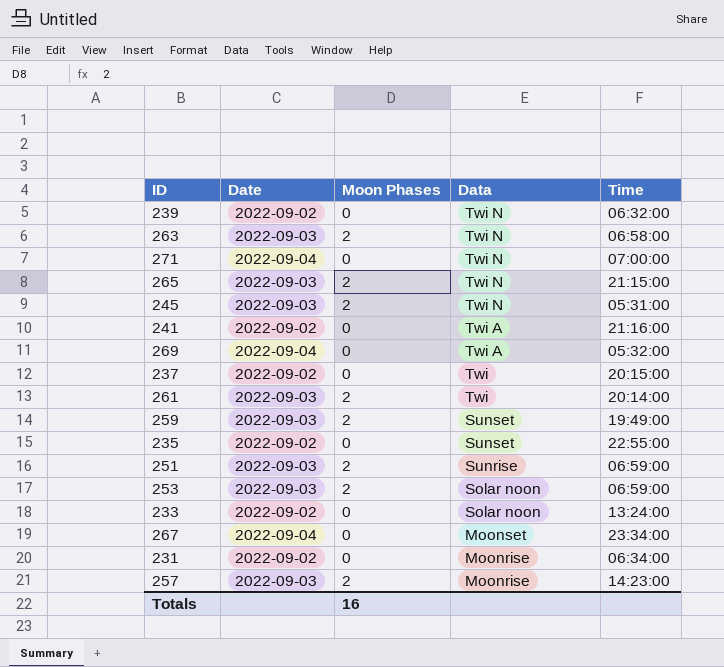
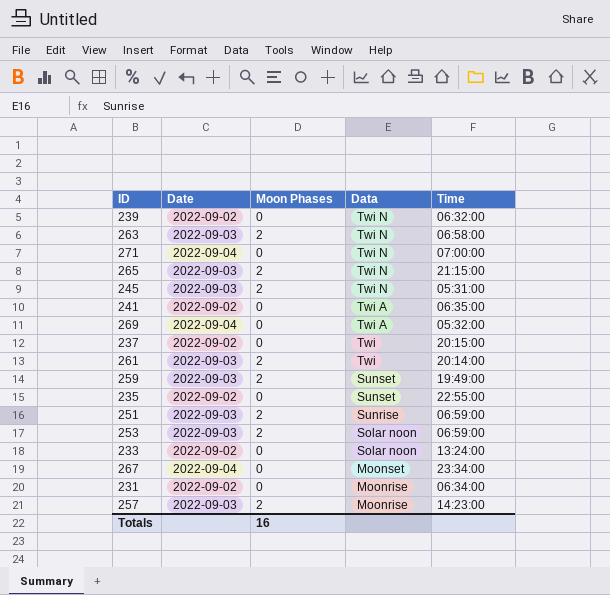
241 | Time: 21:16:00 -> 06:35:00

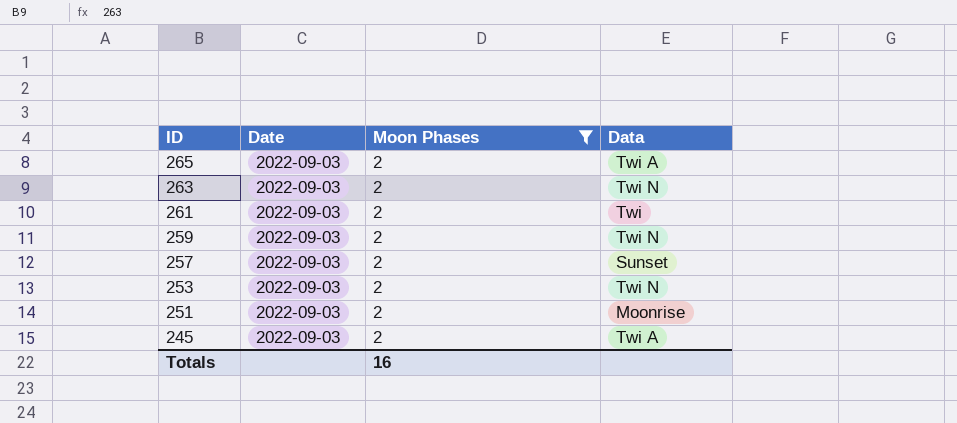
filter: none -> Moon Phases = 2
row order: Data descending -> ID descending
column Time | position: 5 -> none
265 | Data: Twi N -> Twi A
259 | Data: Sunset -> Twi N
257 | Data: Moonrise -> Sunset
253 | Data: Solar noon -> Twi N
251 | Data: Sunrise -> Moonrise
245 | Data: Twi N -> Twi A

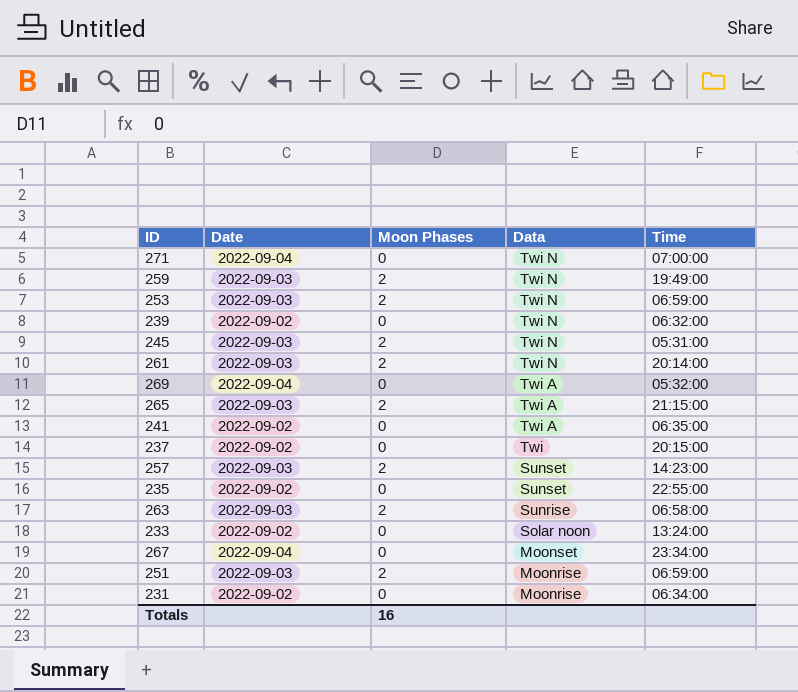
filter: Moon Phases = 2 -> none
row order: ID descending -> Data descending
column Time | position: none -> 5
245 | Data: Twi A -> Twi N
261 | Data: Twi -> Twi N
263 | Data: Twi N -> Sunrise

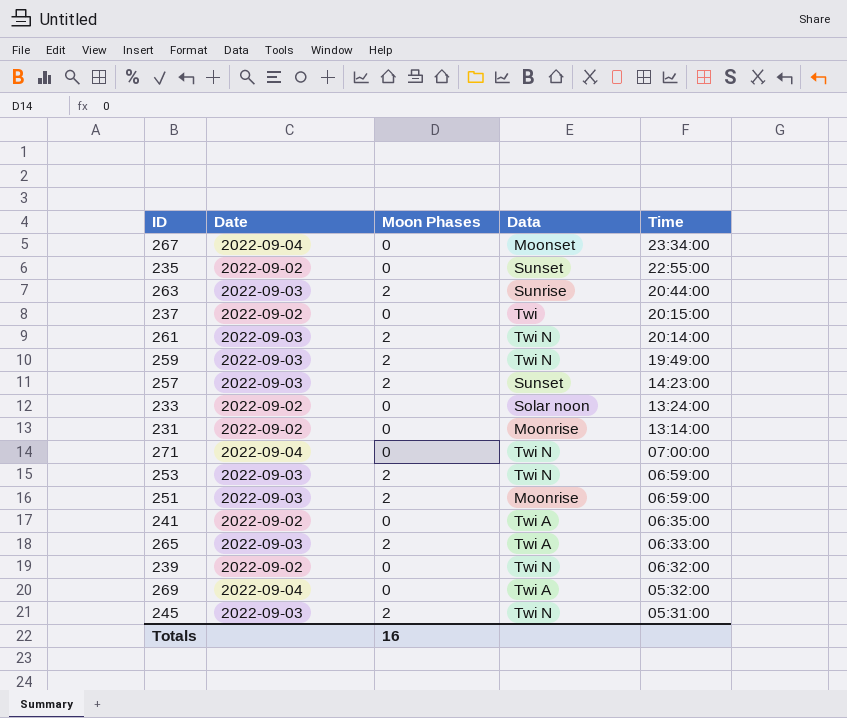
row order: Data descending -> Time descending
263 | Time: 06:58:00 -> 20:44:00
231 | Time: 06:34:00 -> 13:14:00
265 | Time: 21:15:00 -> 06:33:00

